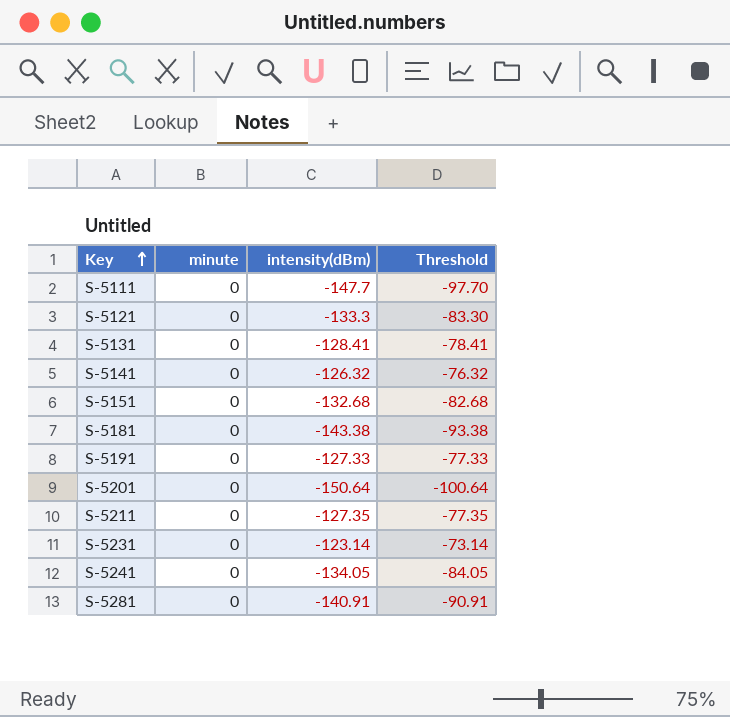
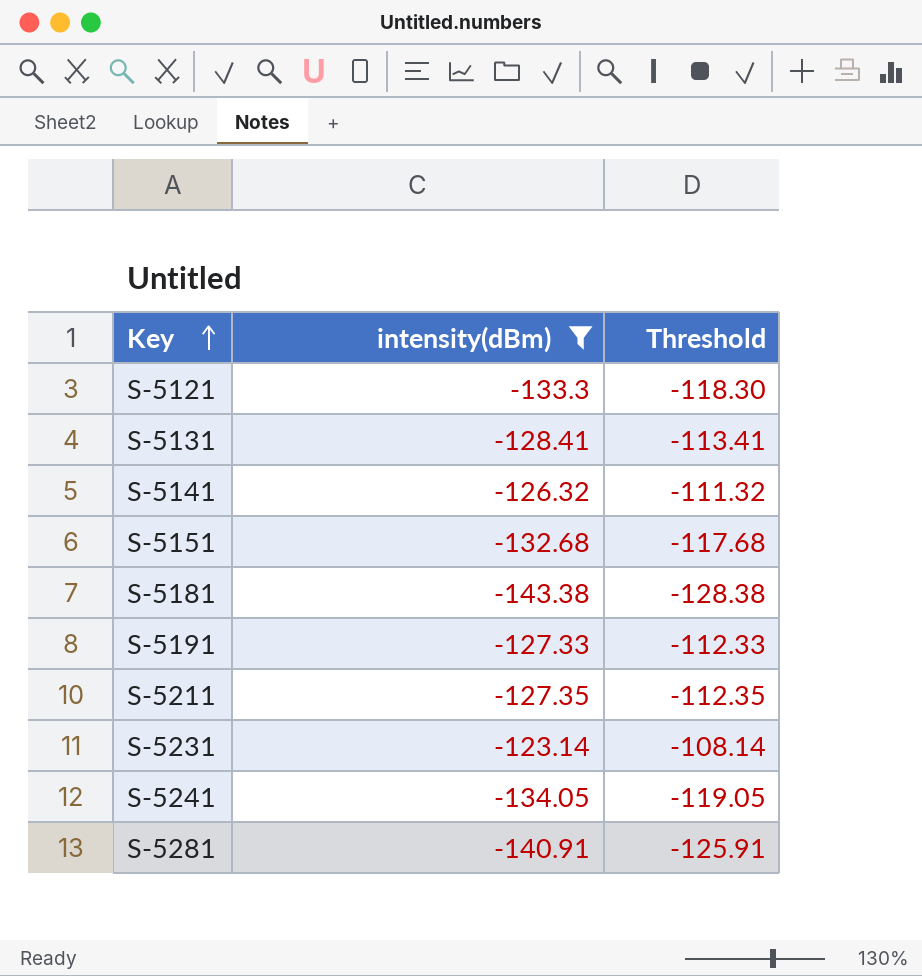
filter: none -> intensity(dBm) >= -143.38
column minute | position: 2 -> none
column Threshold | formula: [intensity(dBm)] + 50 -> [intensity(dBm)] + 15

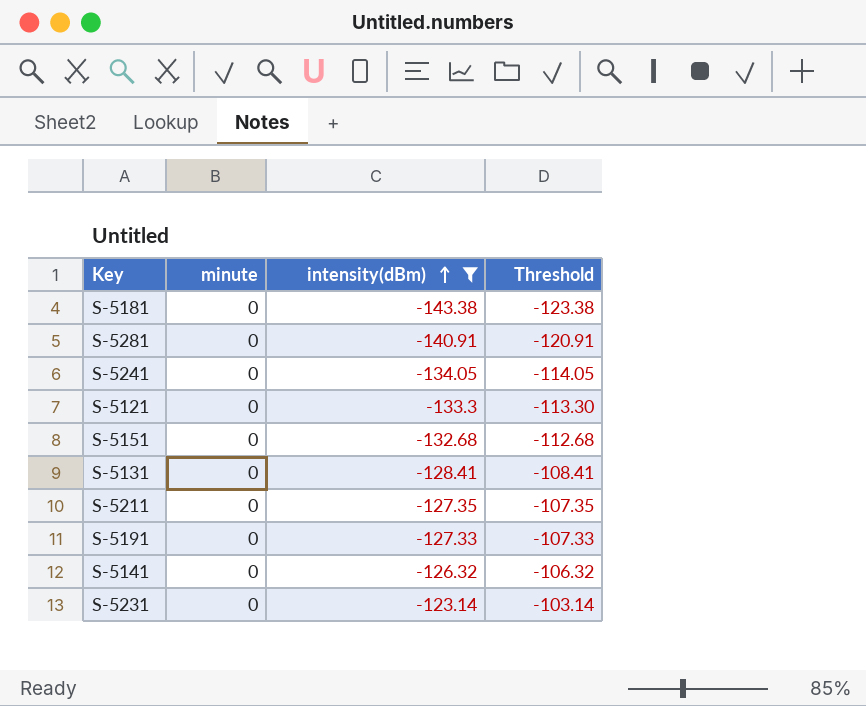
row order: Key ascending -> intensity(dBm) ascending
column minute | position: none -> 2
column Threshold | formula: [intensity(dBm)] + 15 -> [intensity(dBm)] + 20

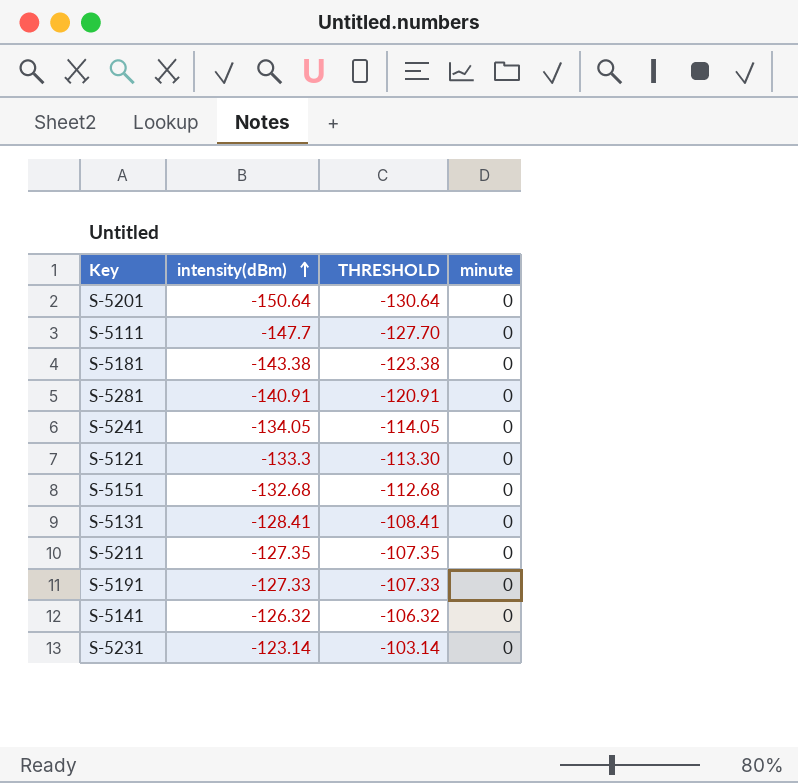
filter: intensity(dBm) >= -143.38 -> none
column name: Threshold -> THRESHOLD
column minute | position: 2 -> 4

